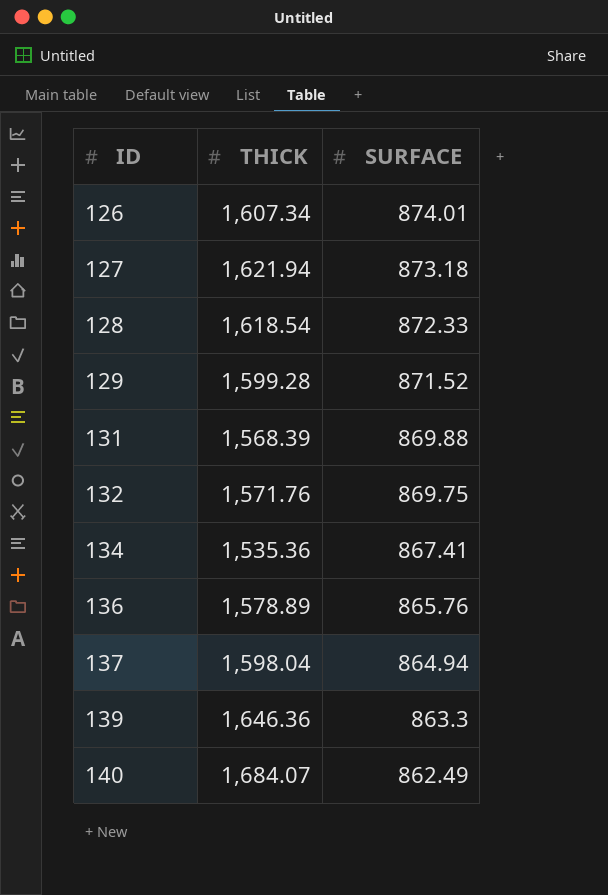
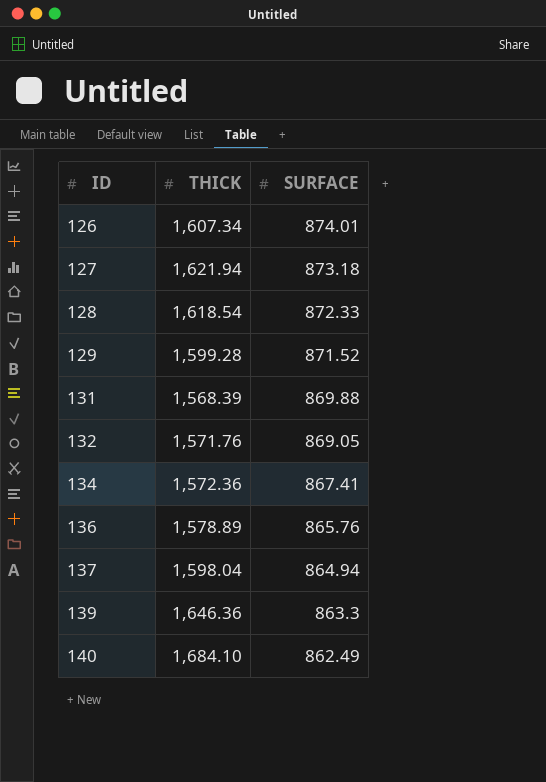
132 | SURFACE: 869.75 -> 869.05
134 | THICK: 1,535.36 -> 1,572.36
140 | THICK: 1,684.07 -> 1,684.10

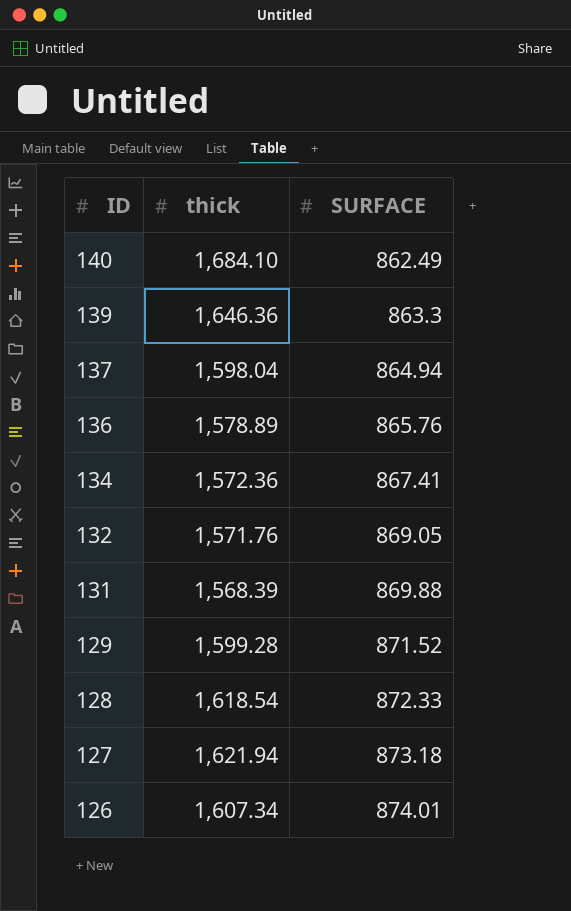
row order: ID ascending -> ID descending
column name: THICK -> thick

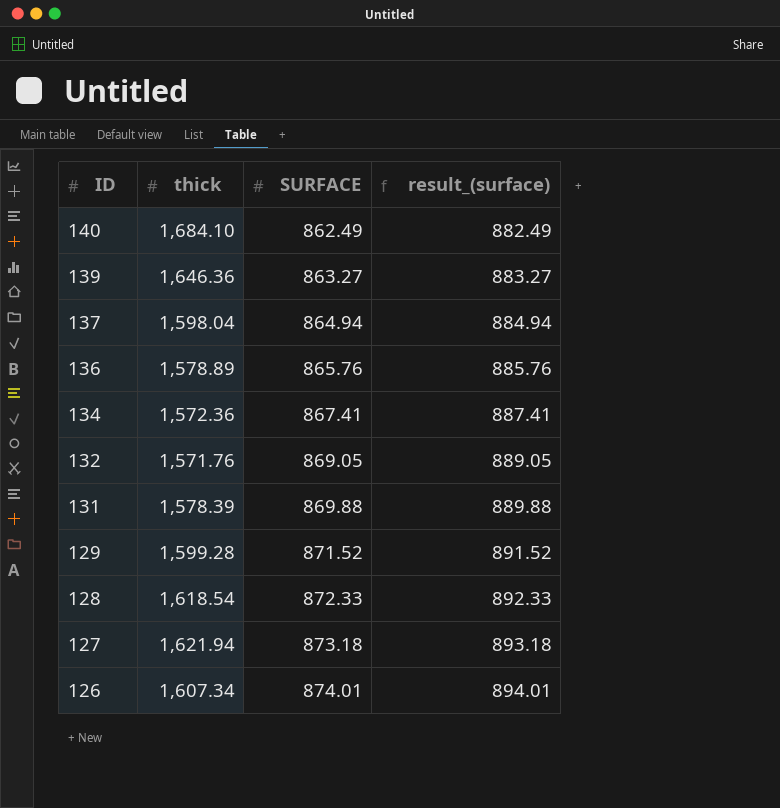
column result_(surface) | formula: none -> [SURFACE] + 20
139 | SURFACE: 863.3 -> 863.27
131 | thick: 1,568.39 -> 1,578.39

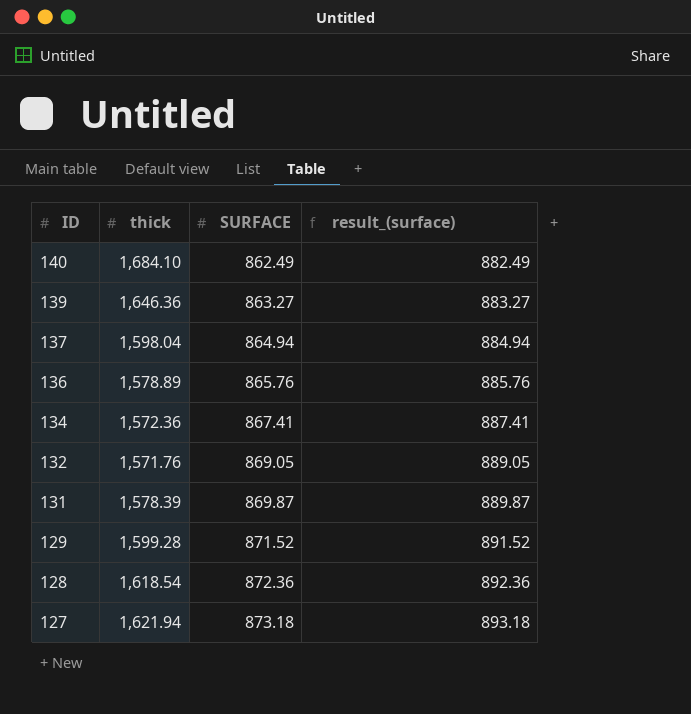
row 126: 1,607.34 | 874.01 | 894.01 -> none
131 | SURFACE: 869.88 -> 869.87
131 | result_(surface): 889.88 -> 889.87
128 | SURFACE: 872.33 -> 872.36
128 | result_(surface): 892.33 -> 892.36

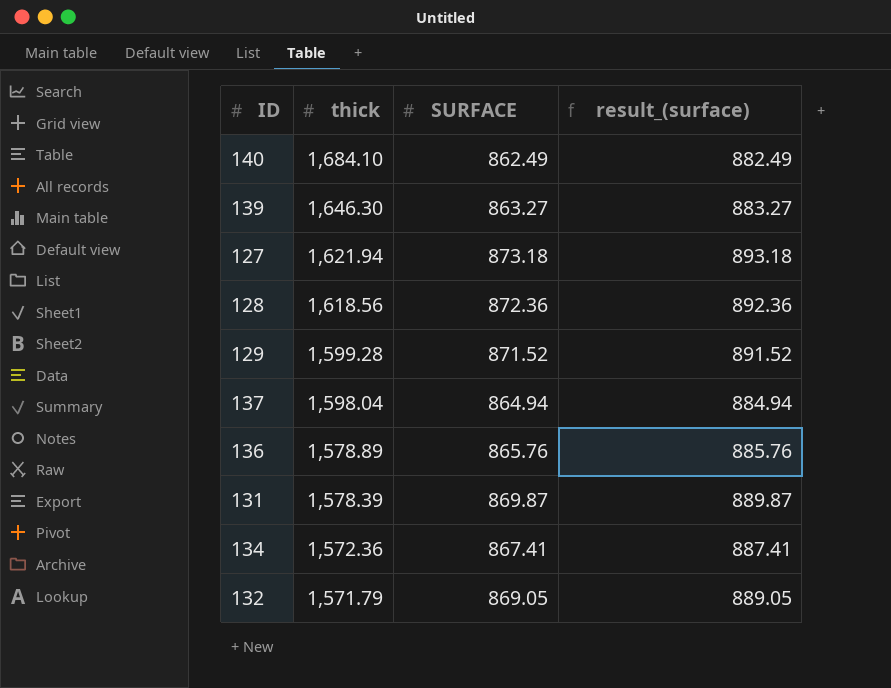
row order: ID descending -> thick descending
139 | thick: 1,646.36 -> 1,646.30
128 | thick: 1,618.54 -> 1,618.56
132 | thick: 1,571.76 -> 1,571.79

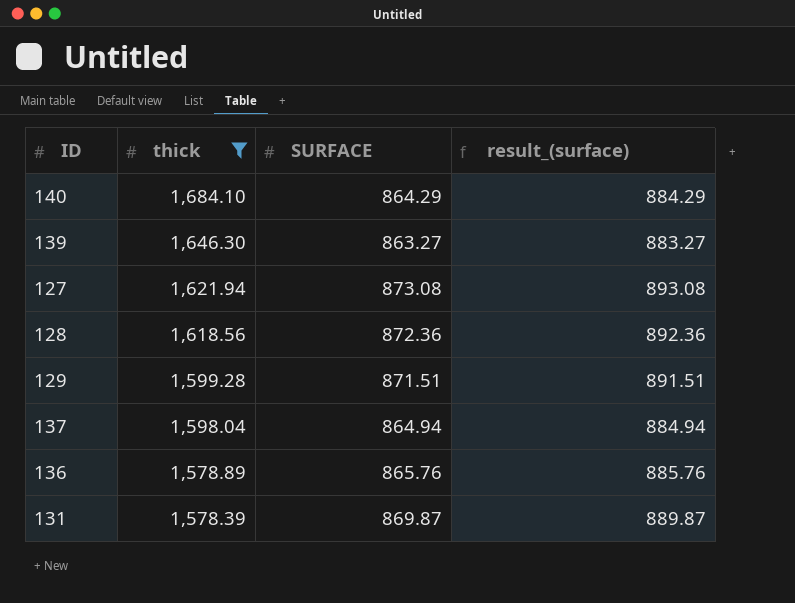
filter: none -> thick >= 1,578.39
140 | SURFACE: 862.49 -> 864.29
140 | result_(surface): 882.49 -> 884.29
127 | SURFACE: 873.18 -> 873.08
127 | result_(surface): 893.18 -> 893.08
129 | SURFACE: 871.52 -> 871.51
129 | result_(surface): 891.52 -> 891.51

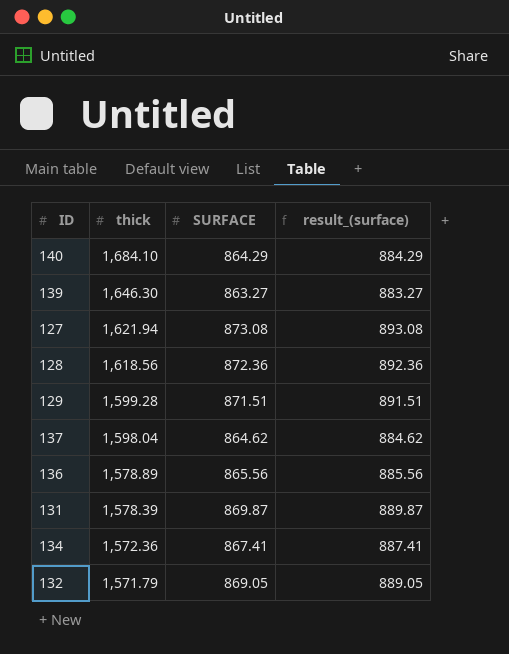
filter: thick >= 1,578.39 -> none
137 | SURFACE: 864.94 -> 864.62
137 | result_(surface): 884.94 -> 884.62
136 | SURFACE: 865.76 -> 865.56
136 | result_(surface): 885.76 -> 885.56

